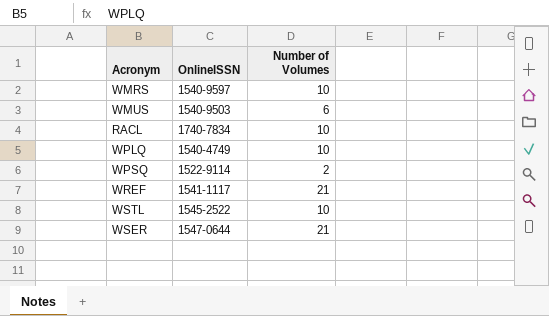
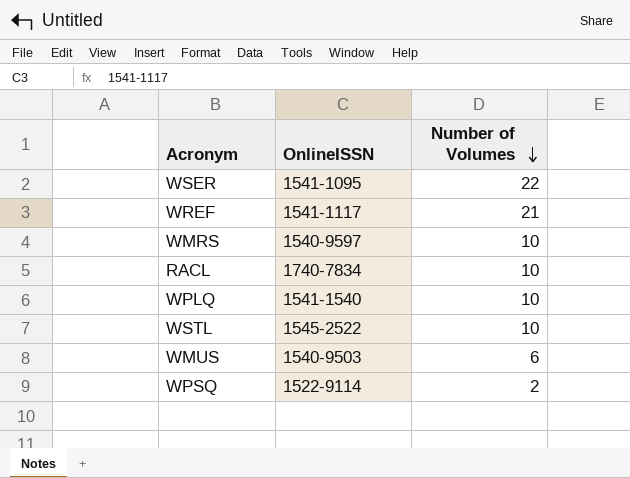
row order: none -> Number of Volumes descending
WSER | OnlineISSN: 1547-0644 -> 1541-1095
WSER | Number of Volumes: 21 -> 22
WPLQ | OnlineISSN: 1540-4749 -> 1541-1540

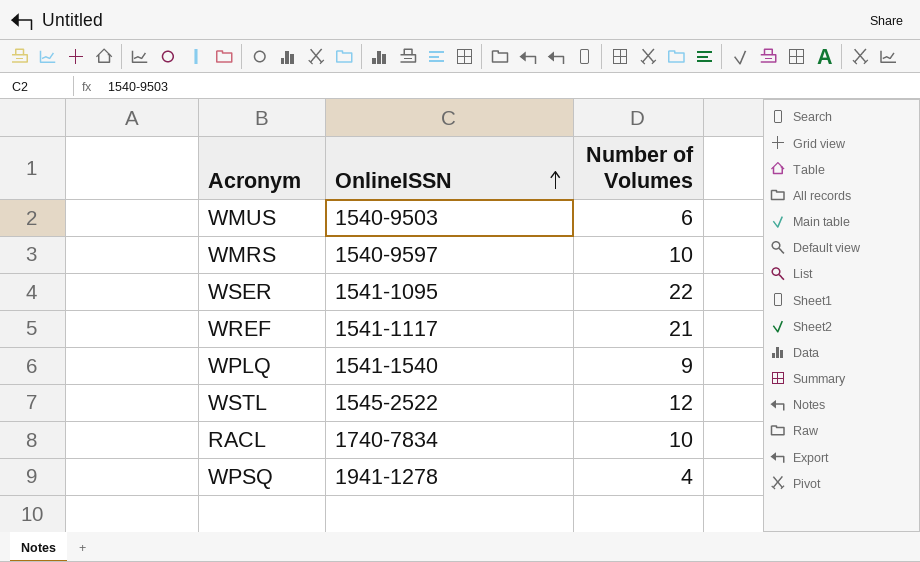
row order: Number of Volumes descending -> OnlineISSN ascending
WPLQ | Number of Volumes: 10 -> 9
WSTL | Number of Volumes: 10 -> 12
WPSQ | OnlineISSN: 1522-9114 -> 1941-1278
WPSQ | Number of Volumes: 2 -> 4

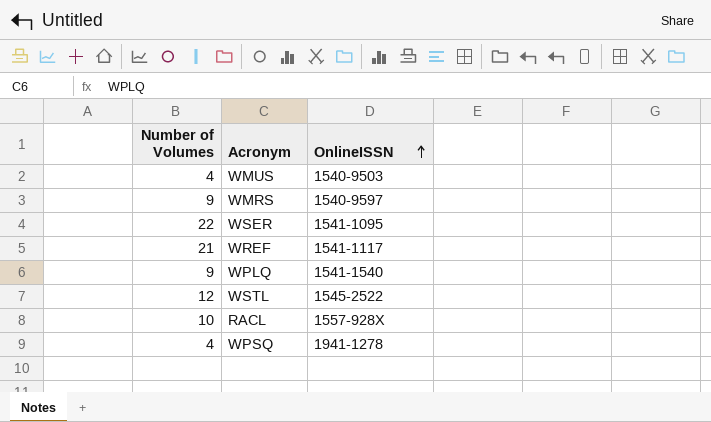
column Number of Volumes | position: 3 -> 1
WMUS | Number of Volumes: 6 -> 4
WMRS | Number of Volumes: 10 -> 9
RACL | OnlineISSN: 1740-7834 -> 1557-928X

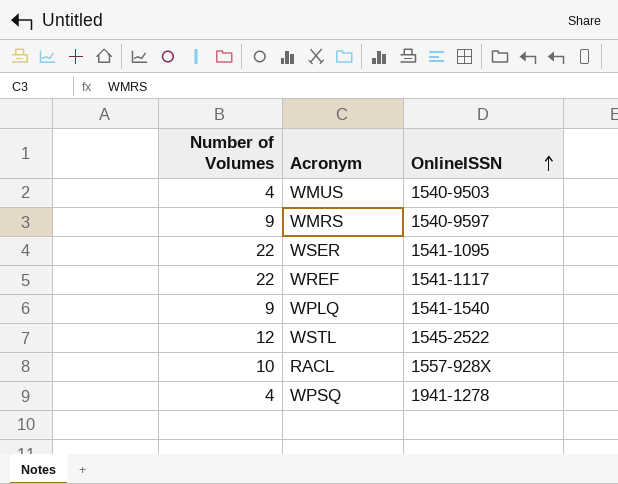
WREF | Number of Volumes: 21 -> 22

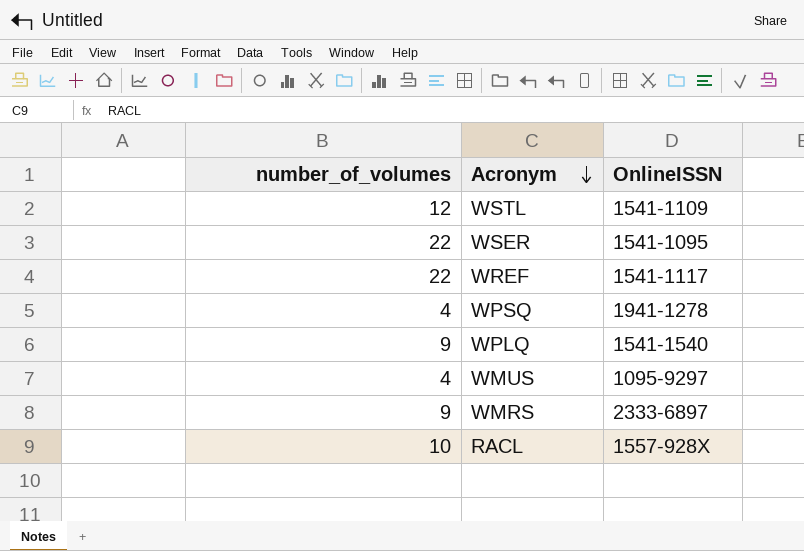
row order: OnlineISSN ascending -> Acronym descending
column name: Number of Volumes -> number_of_volumes
WSTL | OnlineISSN: 1545-2522 -> 1541-1109
WMUS | OnlineISSN: 1540-9503 -> 1095-9297
WMRS | OnlineISSN: 1540-9597 -> 2333-6897

